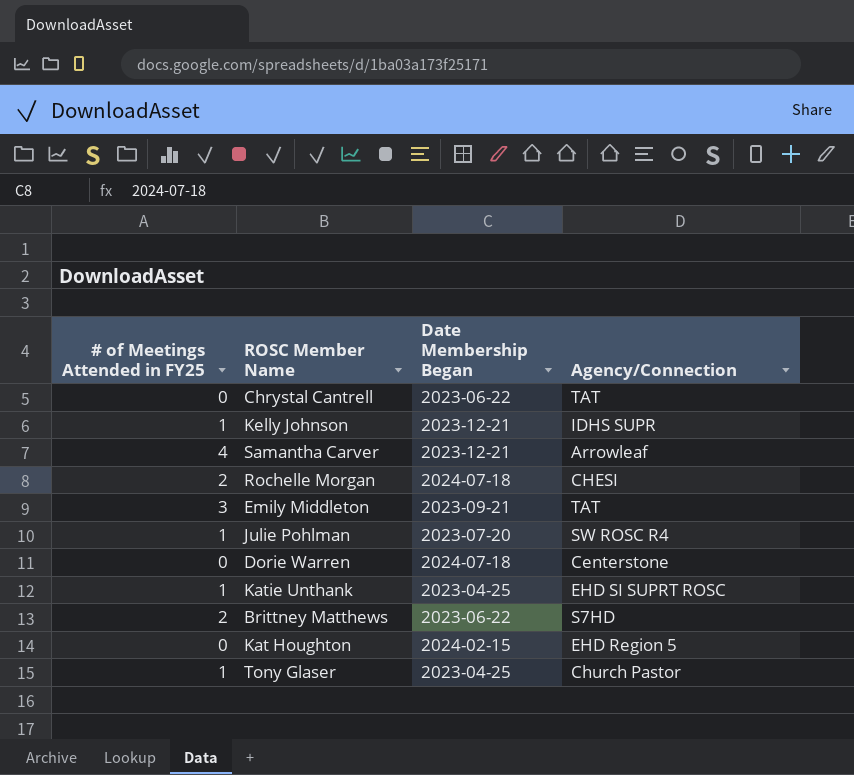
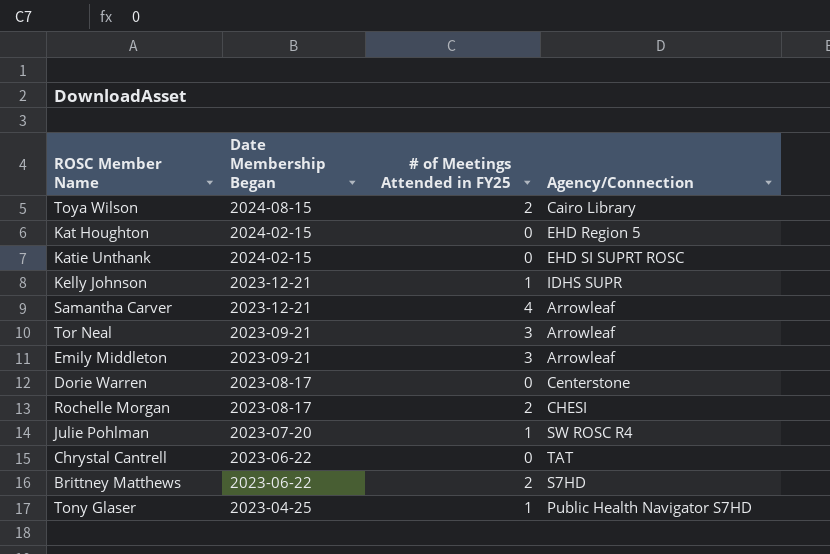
row order: none -> Date Membership Began descending
column # of Meetings Attended in FY25 | position: 1 -> 3
row Toya Wilson: none -> 2024-08-15 | 2 | Cairo Library
Katie Unthank | Date Membership Began: 2023-04-25 -> 2024-02-15
Katie Unthank | # of Meetings Attended in FY25: 1 -> 0
row Tor Neal: none -> 2023-09-21 | 3 | Arrowleaf
Emily Middleton | Agency/Connection: TAT -> Arrowleaf
Dorie Warren | Date Membership Began: 2024-07-18 -> 2023-08-17
Rochelle Morgan | Date Membership Began: 2024-07-18 -> 2023-08-17
Tony Glaser | Agency/Connection: Church Pastor -> Public Health Navigator S7HD

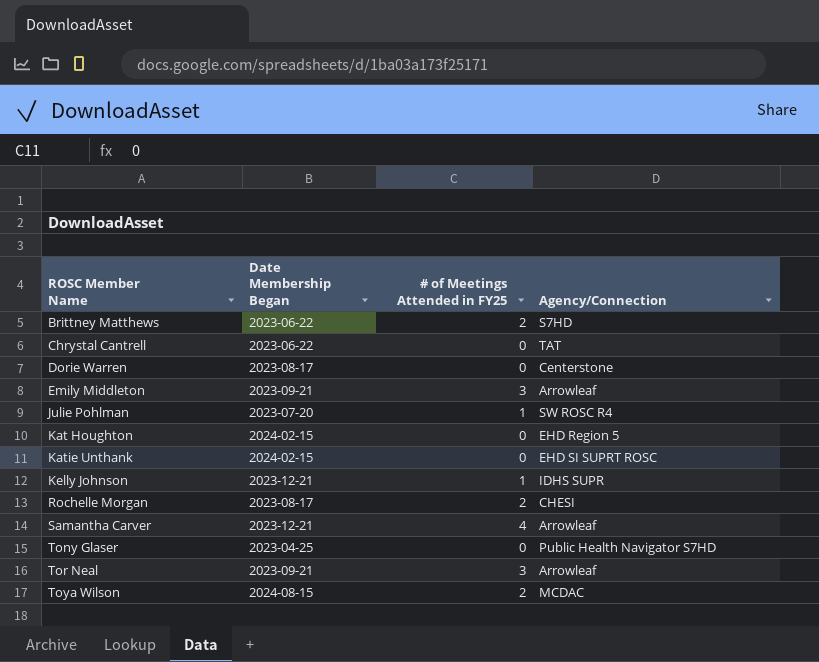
row order: Date Membership Began descending -> ROSC Member Name ascending
Tony Glaser | # of Meetings Attended in FY25: 1 -> 0
Toya Wilson | Agency/Connection: Cairo Library -> MCDAC

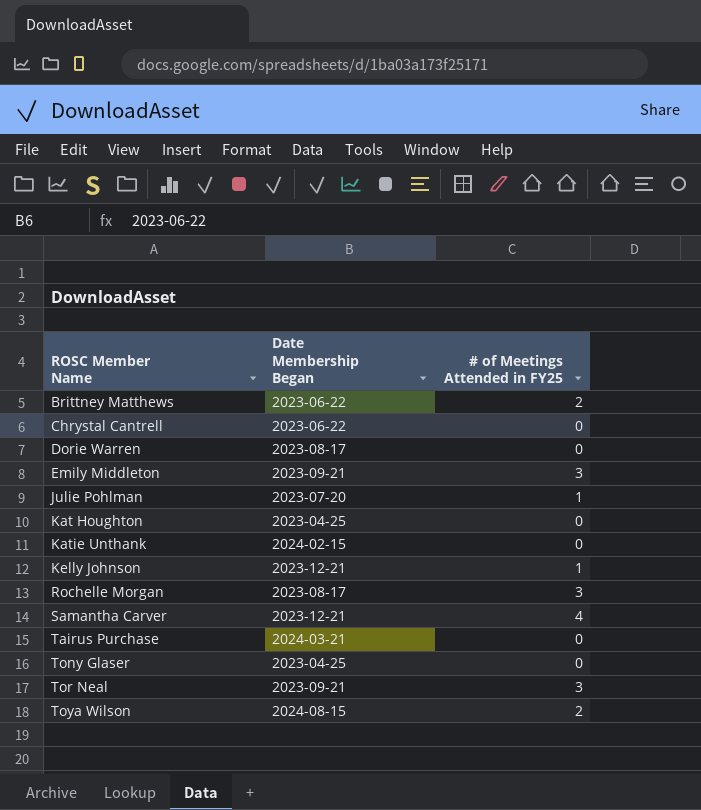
column Agency/Connection | position: 4 -> none
Kat Houghton | Date Membership Began: 2024-02-15 -> 2023-04-25
Rochelle Morgan | # of Meetings Attended in FY25: 2 -> 3
row Tairus Purchase: none -> 2024-03-21 | 0

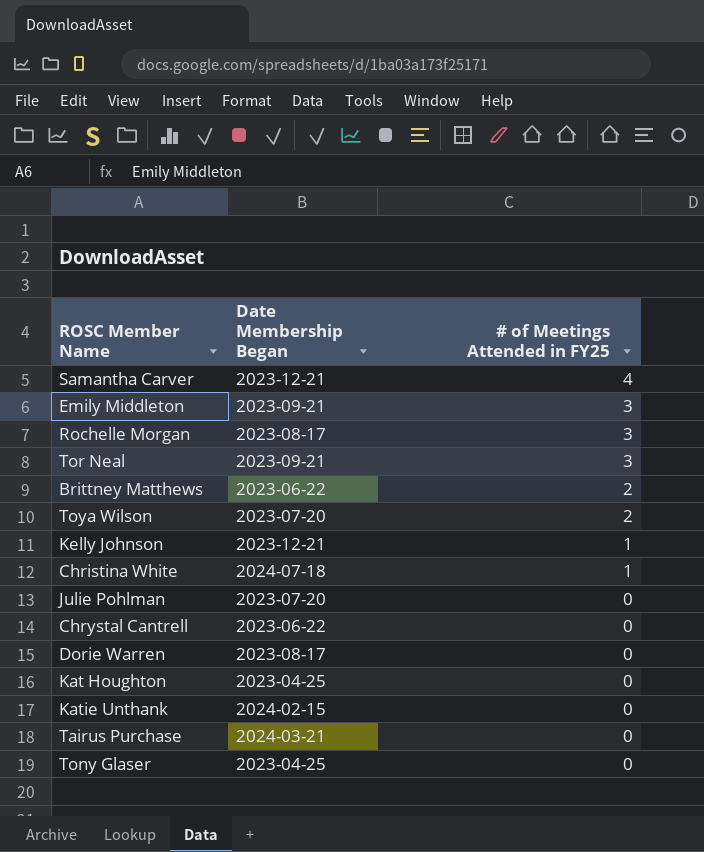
row order: ROSC Member Name ascending -> # of Meetings Attended in FY25 descending
Toya Wilson | Date Membership Began: 2024-08-15 -> 2023-07-20
row Christina White: none -> 2024-07-18 | 1
Julie Pohlman | # of Meetings Attended in FY25: 1 -> 0

